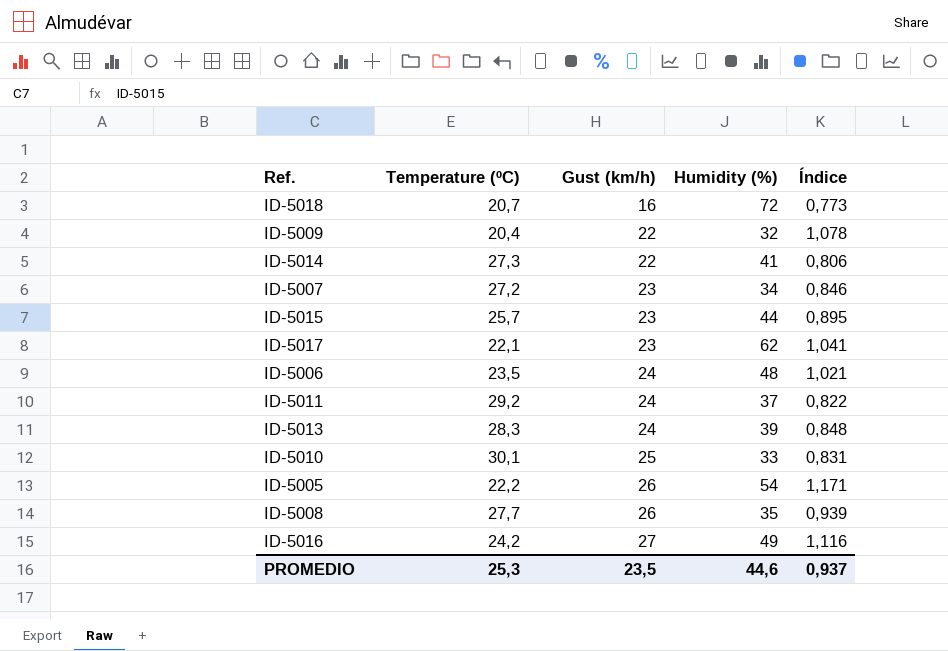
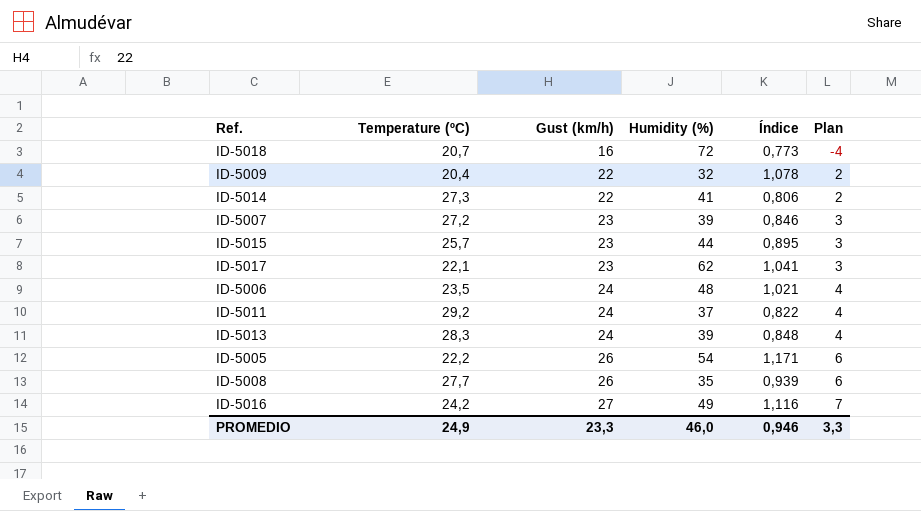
column Plan | formula: none -> [Gust (km/h)] - 20
row ID-5010: 30,1 | 25 | 33 | 0,831 -> none
ID-5007 | Humidity (%): 34 -> 39
PROMEDIO | Temperature (ºC): 25,3 -> 24,9
PROMEDIO | Gust (km/h): 23,5 -> 23,3
PROMEDIO | Humidity (%): 44,6 -> 46,0
PROMEDIO | Índice: 0,937 -> 0,946

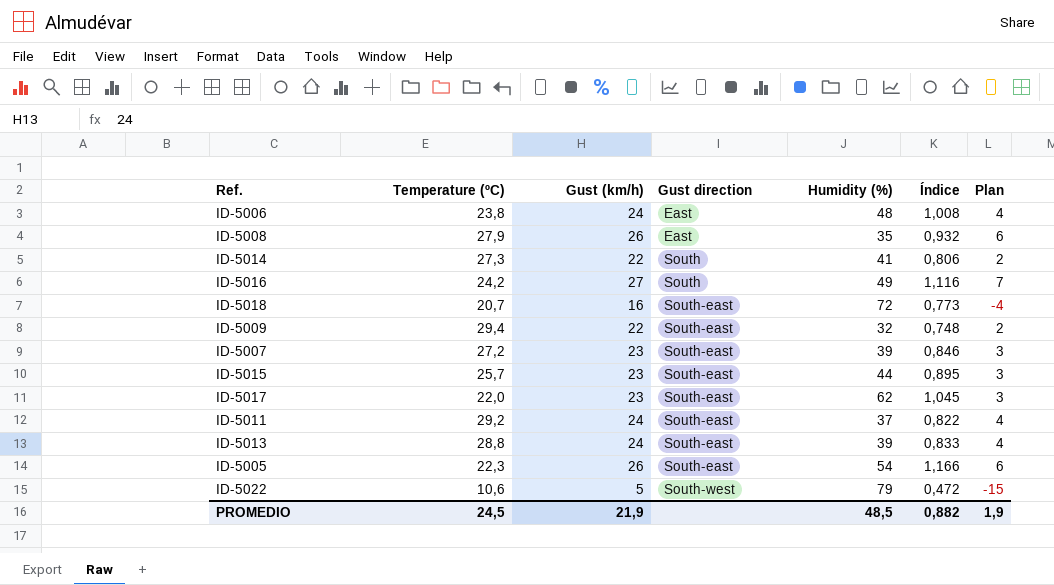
row order: Gust (km/h) ascending -> Gust direction ascending
column Gust direction | position: none -> 4
ID-5006 | Temperature (ºC): 23,5 -> 23,8
ID-5006 | Índice: 1,021 -> 1,008
ID-5008 | Temperature (ºC): 27,7 -> 27,9
ID-5008 | Índice: 0,939 -> 0,932
ID-5009 | Temperature (ºC): 20,4 -> 29,4
ID-5009 | Índice: 1,078 -> 0,748
ID-5017 | Temperature (ºC): 22,1 -> 22,0
ID-5017 | Índice: 1,041 -> 1,045
ID-5013 | Temperature (ºC): 28,3 -> 28,8
ID-5013 | Índice: 0,848 -> 0,833
ID-5005 | Temperature (ºC): 22,2 -> 22,3
ID-5005 | Índice: 1,171 -> 1,166
row ID-5022: none -> 10,6 | 5 | South-west | 79 | 0,472 | -15
PROMEDIO | Temperature (ºC): 24,9 -> 24,5
PROMEDIO | Gust (km/h): 23,3 -> 21,9
PROMEDIO | Humidity (%): 46,0 -> 48,5
PROMEDIO | Índice: 0,946 -> 0,882
PROMEDIO | Plan: 3,3 -> 1,9

